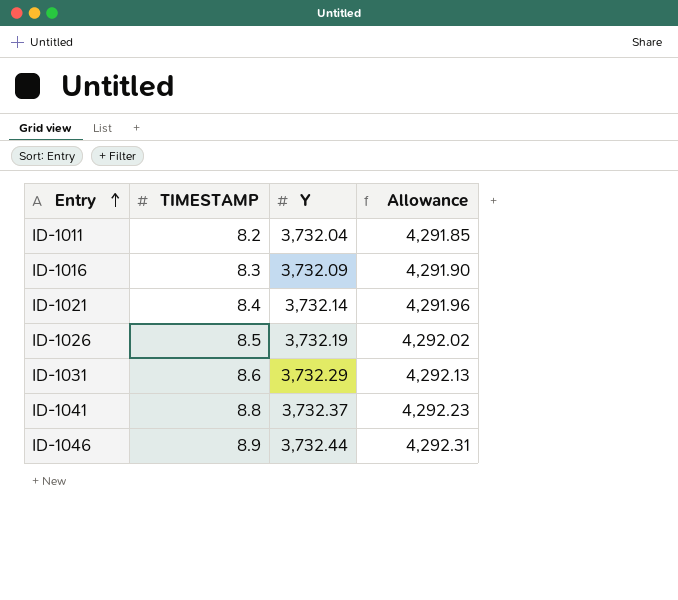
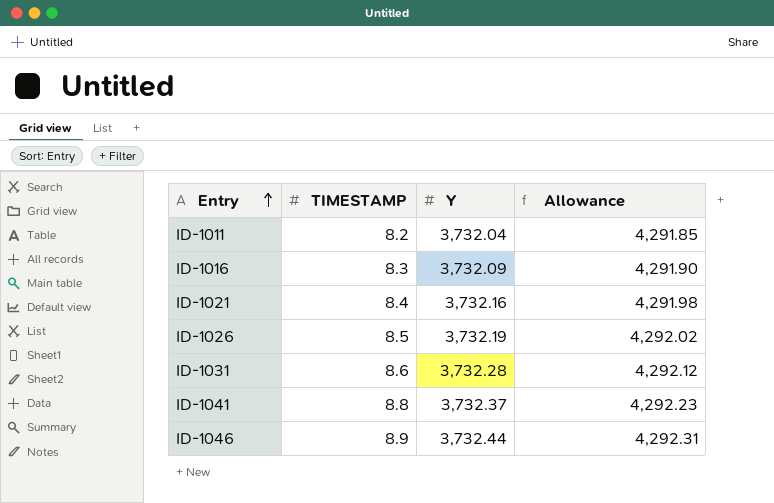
ID-1021 | Y: 3,732.14 -> 3,732.16
ID-1021 | Allowance: 4,291.96 -> 4,291.98
ID-1031 | Y: 3,732.29 -> 3,732.28
ID-1031 | Allowance: 4,292.13 -> 4,292.12

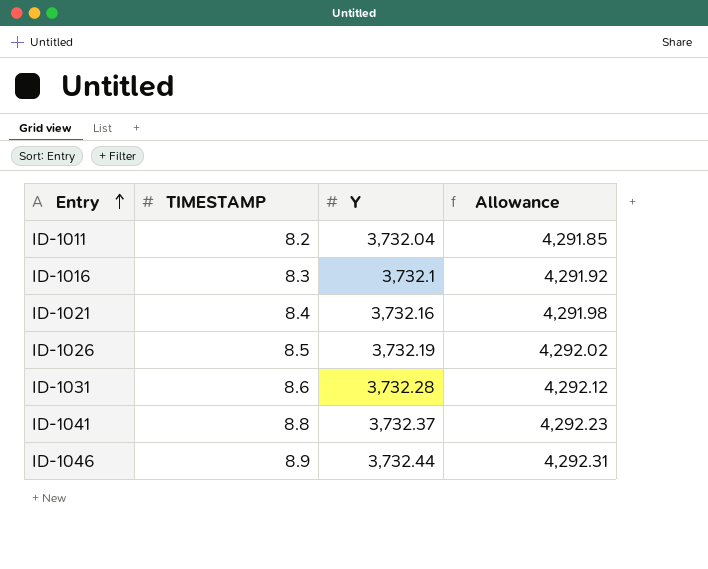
ID-1016 | Y: 3,732.09 -> 3,732.1
ID-1016 | Allowance: 4,291.90 -> 4,291.92

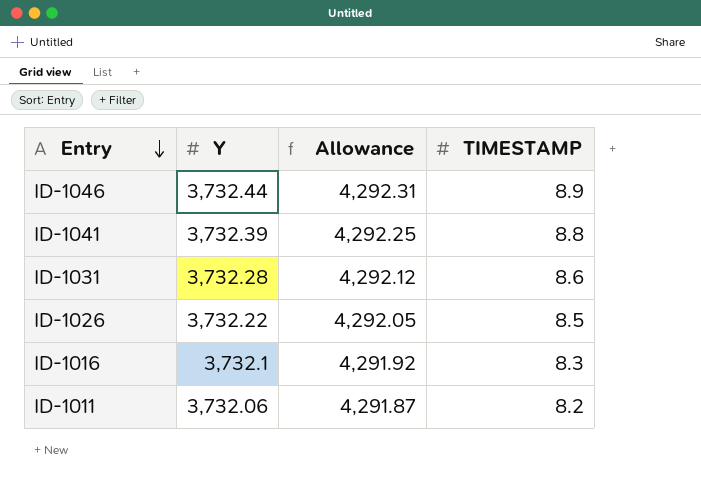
row order: Entry ascending -> Entry descending
column TIMESTAMP | position: 2 -> 4
row ID-1021: 8.4 | 3,732.16 | 4,291.98 -> none
ID-1041 | Y: 3,732.37 -> 3,732.39
ID-1041 | Allowance: 4,292.23 -> 4,292.25
ID-1026 | Y: 3,732.19 -> 3,732.22
ID-1026 | Allowance: 4,292.02 -> 4,292.05
ID-1011 | Y: 3,732.04 -> 3,732.06
ID-1011 | Allowance: 4,291.85 -> 4,291.87

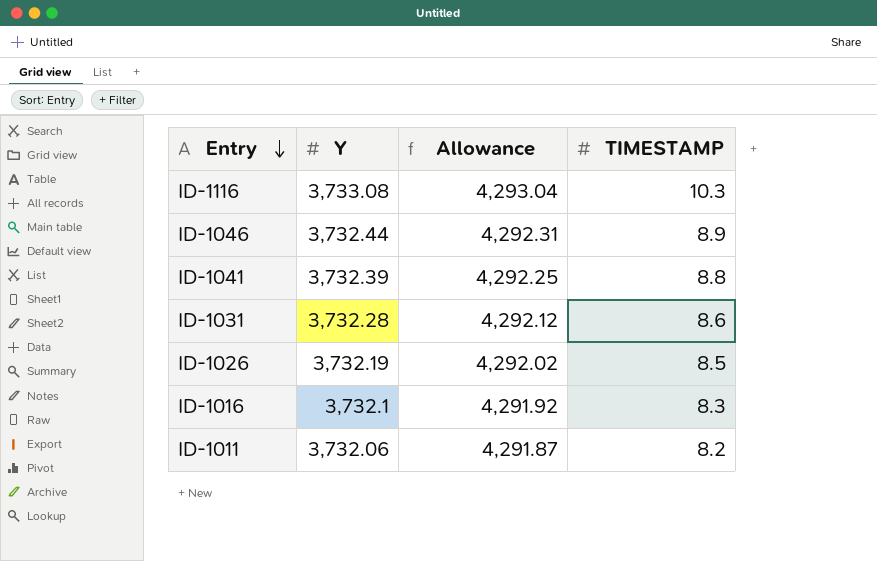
row ID-1116: none -> 3,733.08 | 4,293.04 | 10.3
ID-1026 | Y: 3,732.22 -> 3,732.19
ID-1026 | Allowance: 4,292.05 -> 4,292.02

